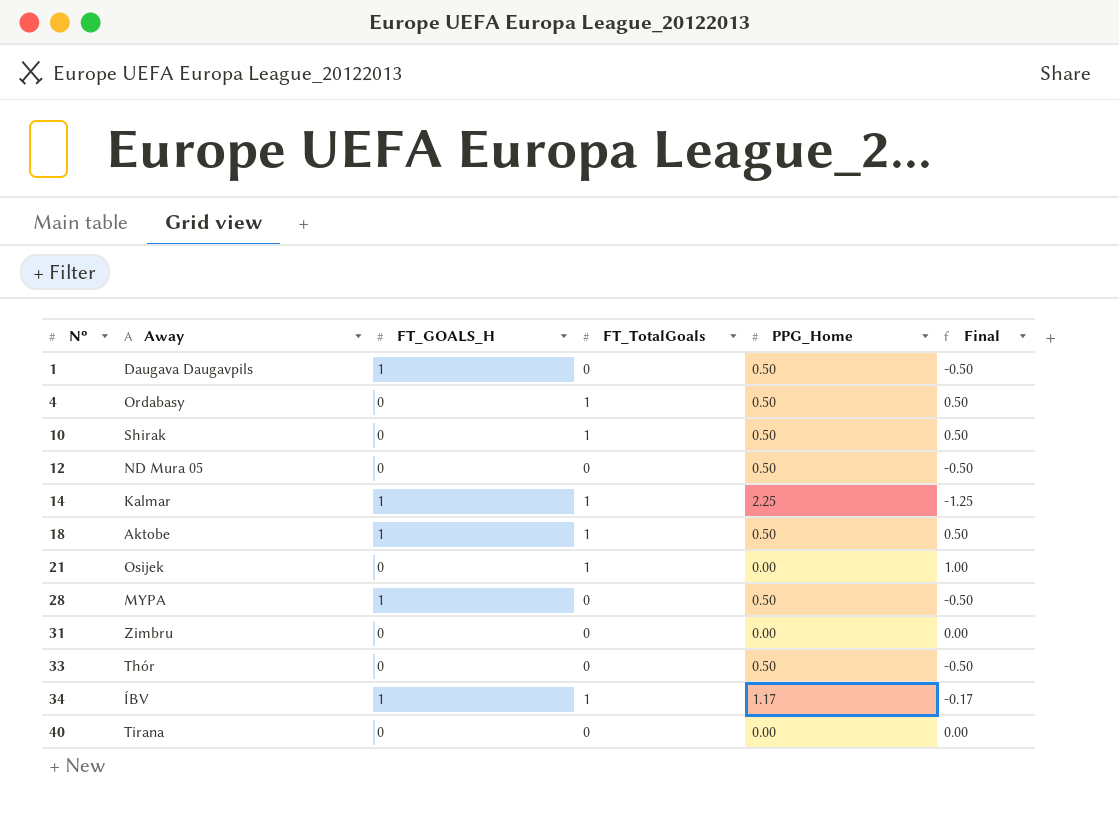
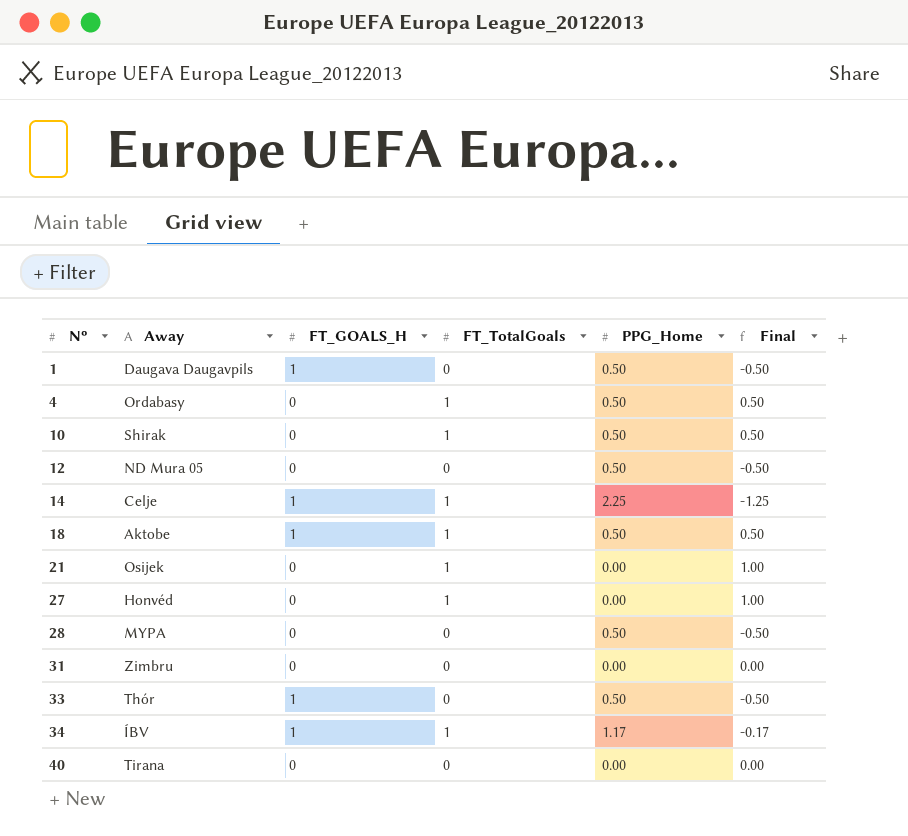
14 | Away: Kalmar -> Celje
row 27: none -> Honvéd | 0 | 1 | 0.00 | 1.00
28 | FT_GOALS_H: 1 -> 0
33 | FT_GOALS_H: 0 -> 1

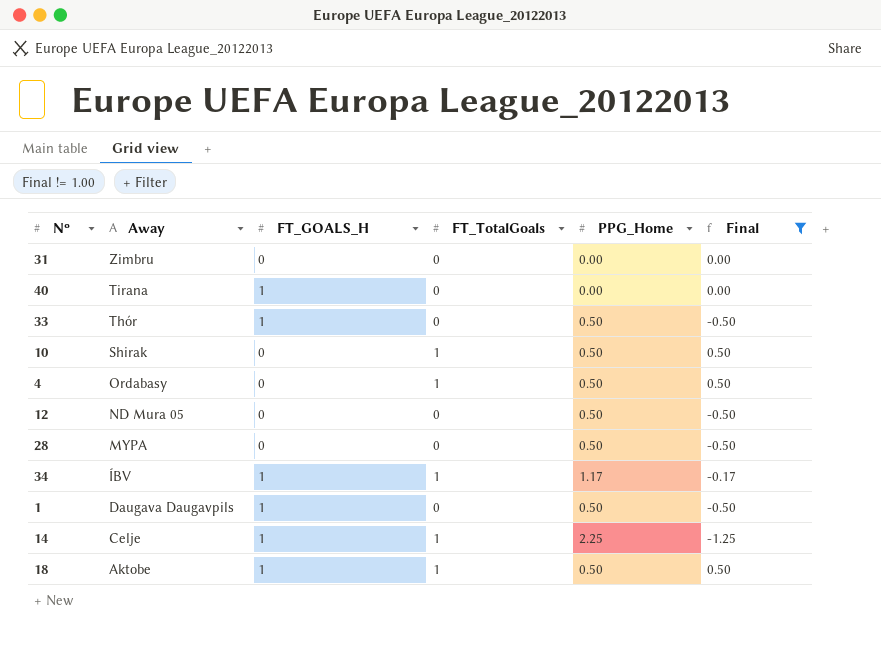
filter: none -> Final != 1.00
row order: Nº ascending -> Away descending
40 | FT_GOALS_H: 0 -> 1

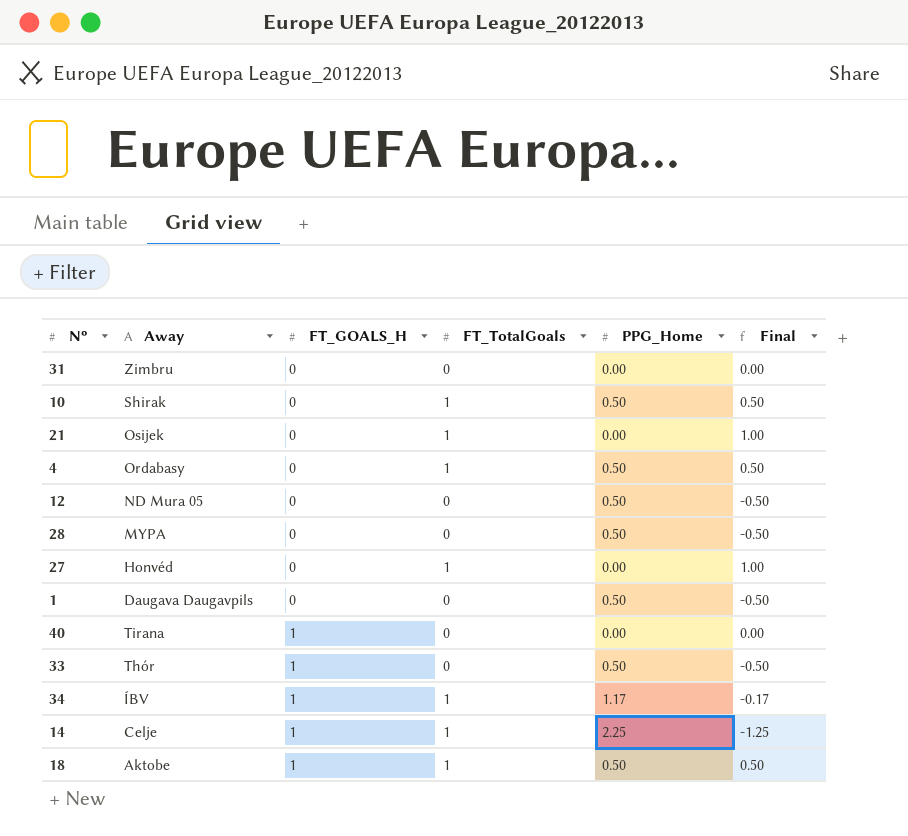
filter: Final != 1.00 -> none
row order: Away descending -> FT_GOALS_H ascending
1 | FT_GOALS_H: 1 -> 0

